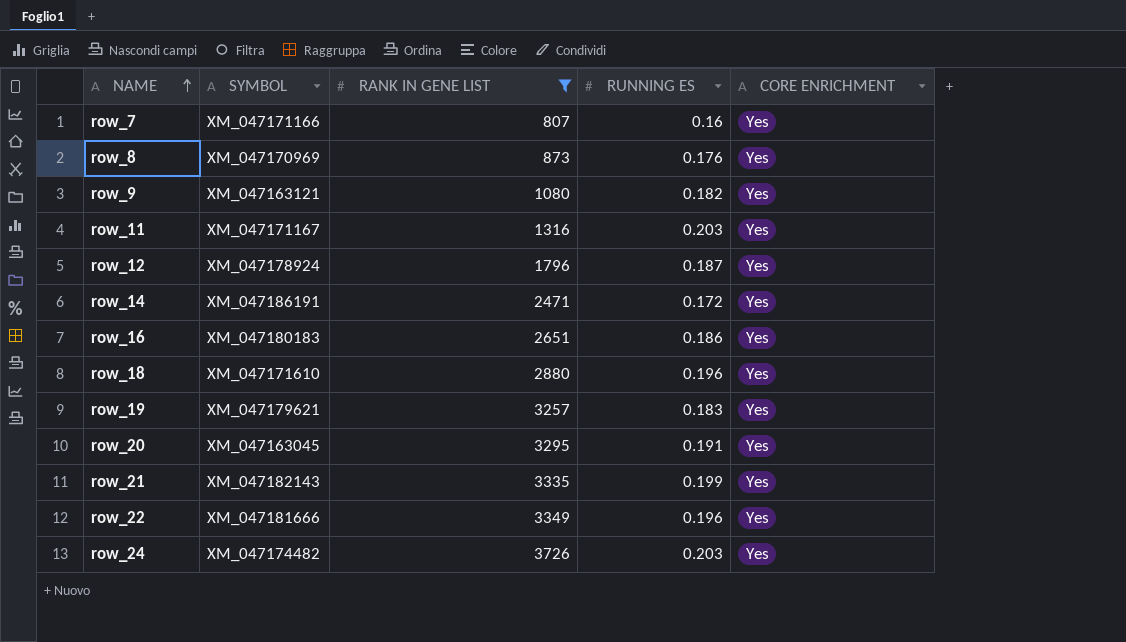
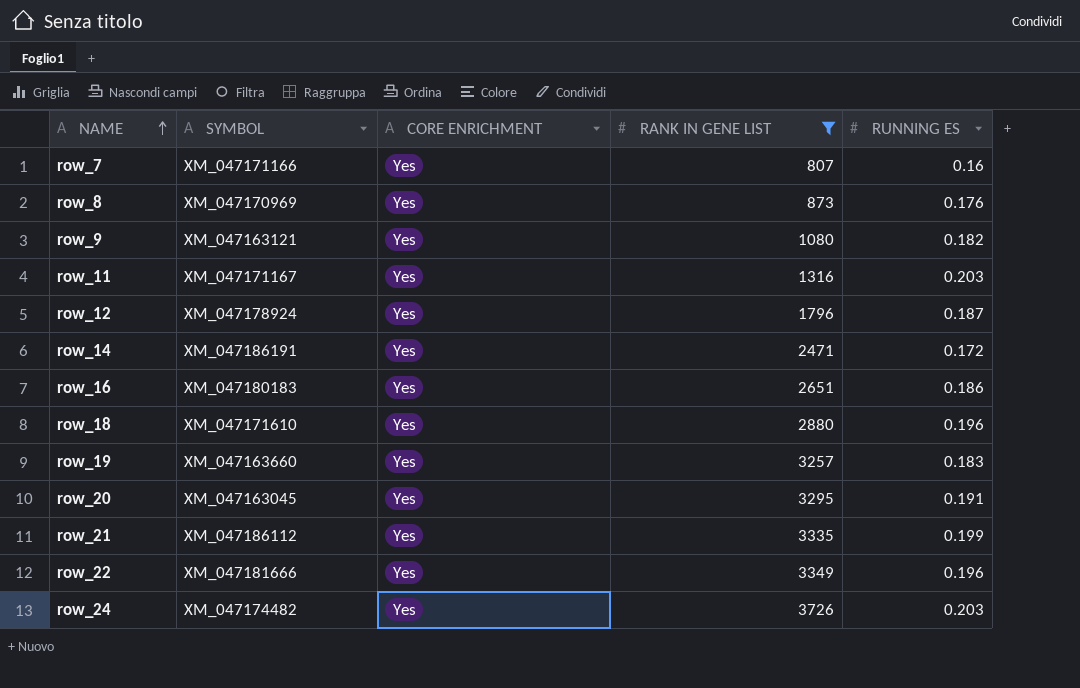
column CORE ENRICHMENT | position: 5 -> 3
row_19 | SYMBOL: XM_047179621 -> XM_047163660
row_21 | SYMBOL: XM_047182143 -> XM_047186112

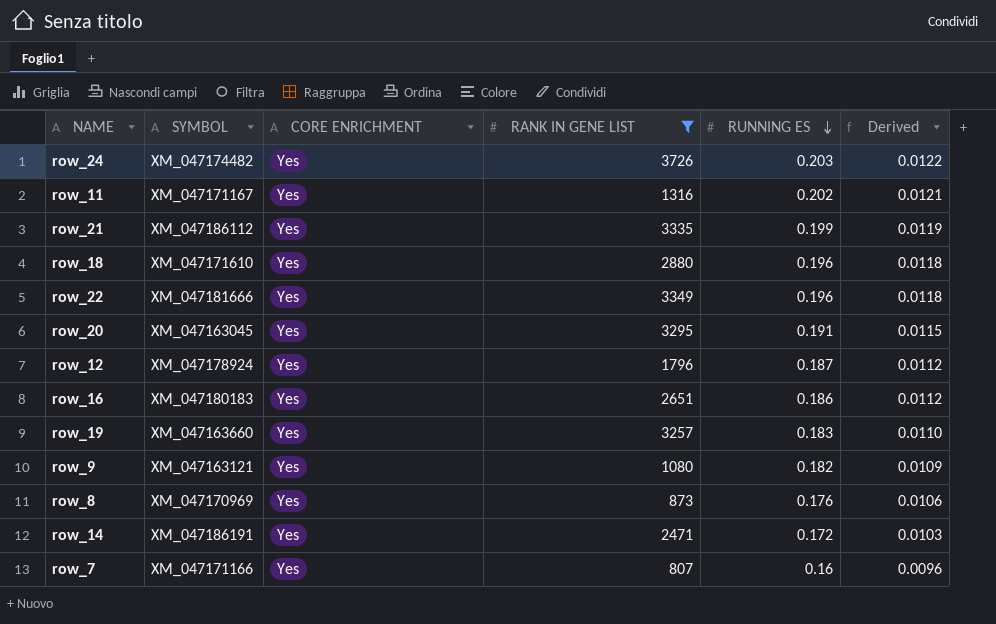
row order: NAME ascending -> RUNNING ES descending
column Derived | formula: none -> [RUNNING ES] * 0.06
row_11 | RUNNING ES: 0.203 -> 0.202

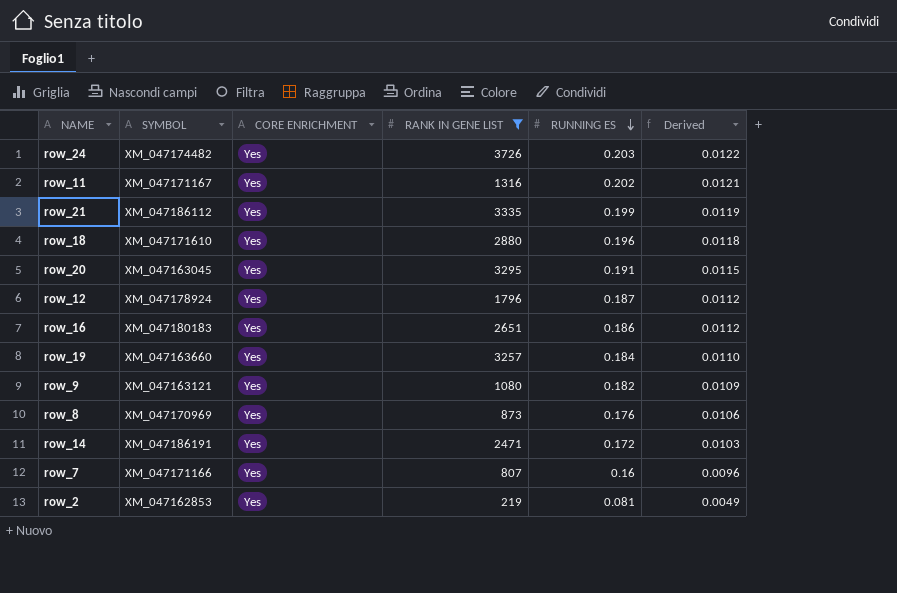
row row_22: XM_047181666 | Yes | 3349 | 0.196 | 0.0118 -> none
row_19 | RUNNING ES: 0.183 -> 0.184
row row_2: none -> XM_047162853 | Yes | 219 | 0.081 | 0.0049

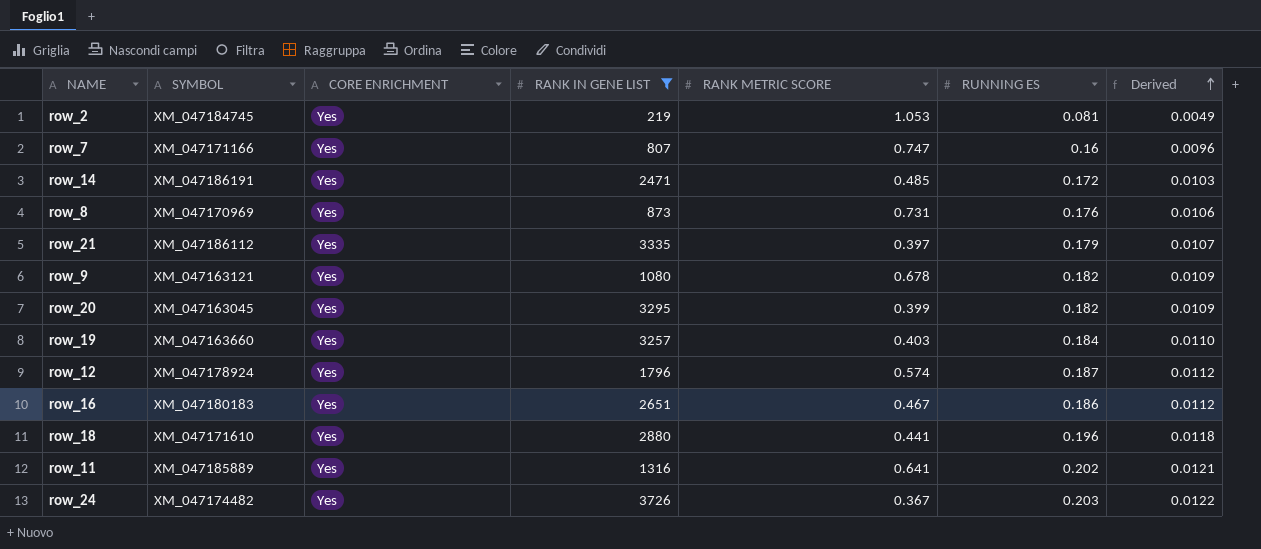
row order: RUNNING ES descending -> Derived ascending
column RANK METRIC SCORE | position: none -> 5
row_2 | SYMBOL: XM_047162853 -> XM_047184745
row_21 | RUNNING ES: 0.199 -> 0.179
row_21 | Derived: 0.0119 -> 0.0107
row_20 | RUNNING ES: 0.191 -> 0.182
row_20 | Derived: 0.0115 -> 0.0109
row_11 | SYMBOL: XM_047171167 -> XM_047185889

